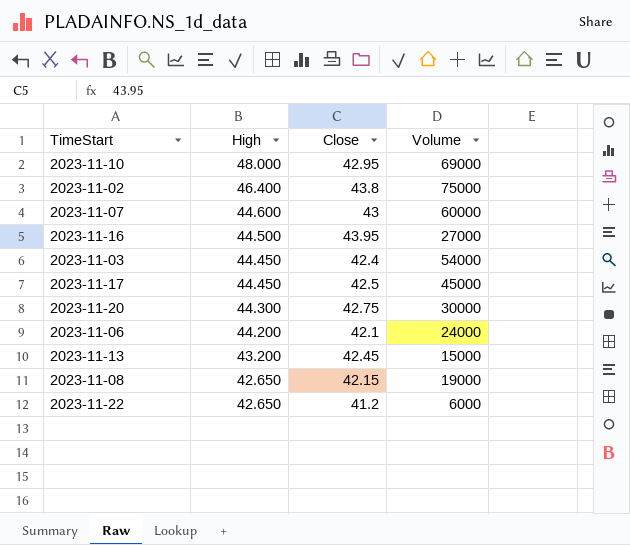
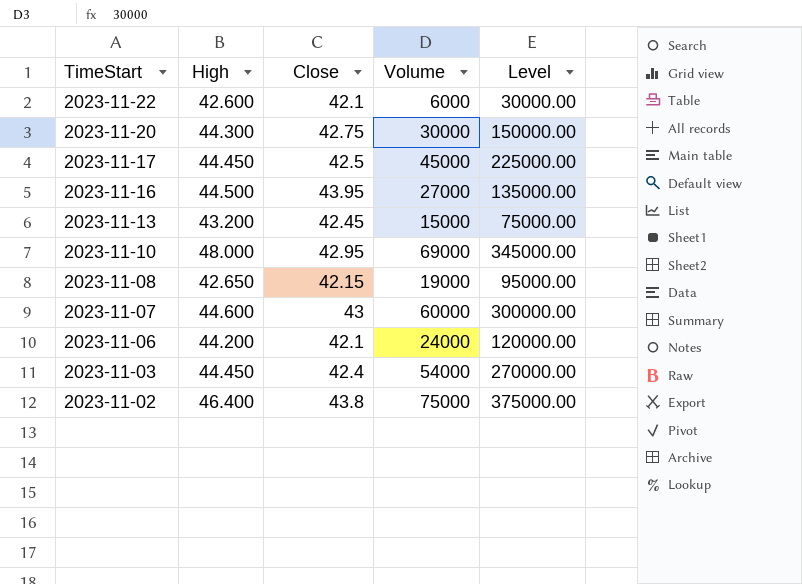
row order: High descending -> TimeStart descending
column Level | formula: none -> [Volume] * 5
2023-11-22 | High: 42.650 -> 42.600
2023-11-22 | Close: 41.2 -> 42.1

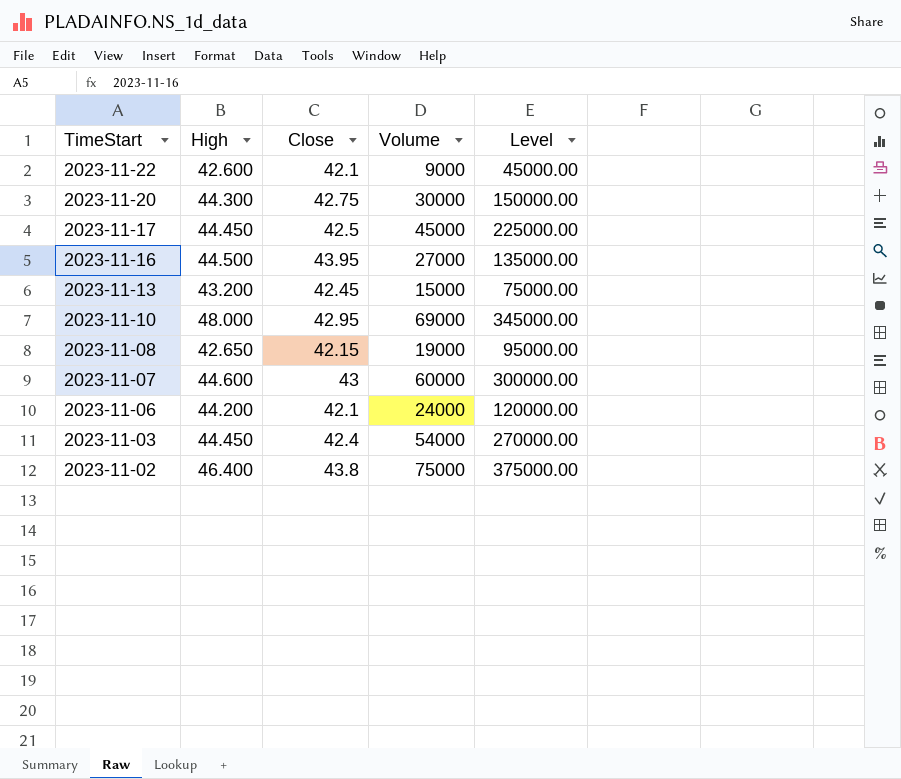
2023-11-22 | Volume: 6000 -> 9000
2023-11-22 | Level: 30000.00 -> 45000.00

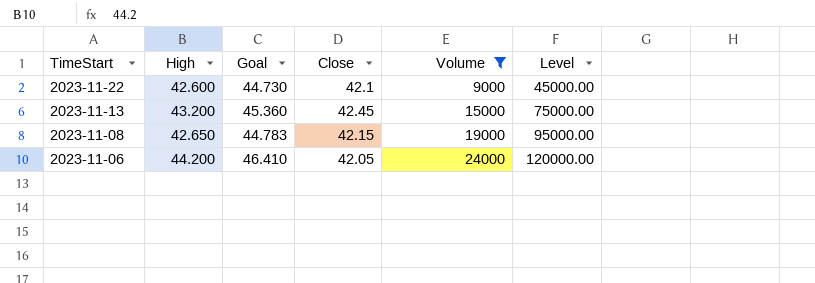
filter: none -> Volume <= 24000
column Goal | formula: none -> [High] * 1.05
2023-11-06 | Close: 42.1 -> 42.05

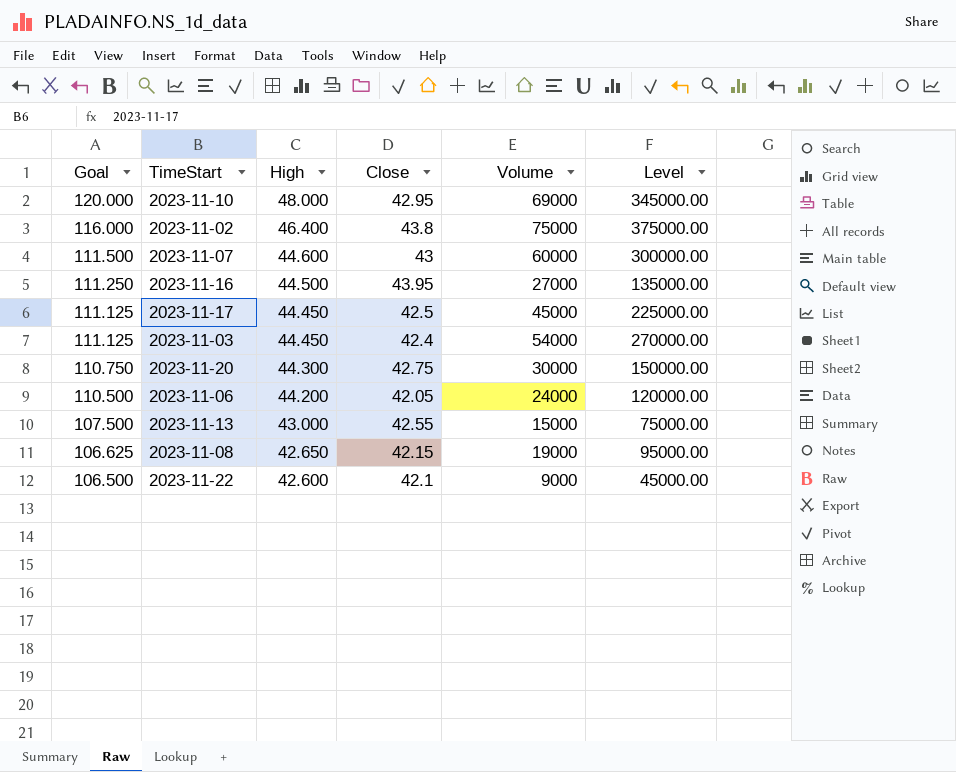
filter: Volume <= 24000 -> none
row order: TimeStart descending -> Goal descending
column Goal | formula: [High] * 1.05 -> [High] * 2.5
column Goal | position: 3 -> 1
2023-11-13 | High: 43.200 -> 43.000
2023-11-13 | Close: 42.45 -> 42.55

